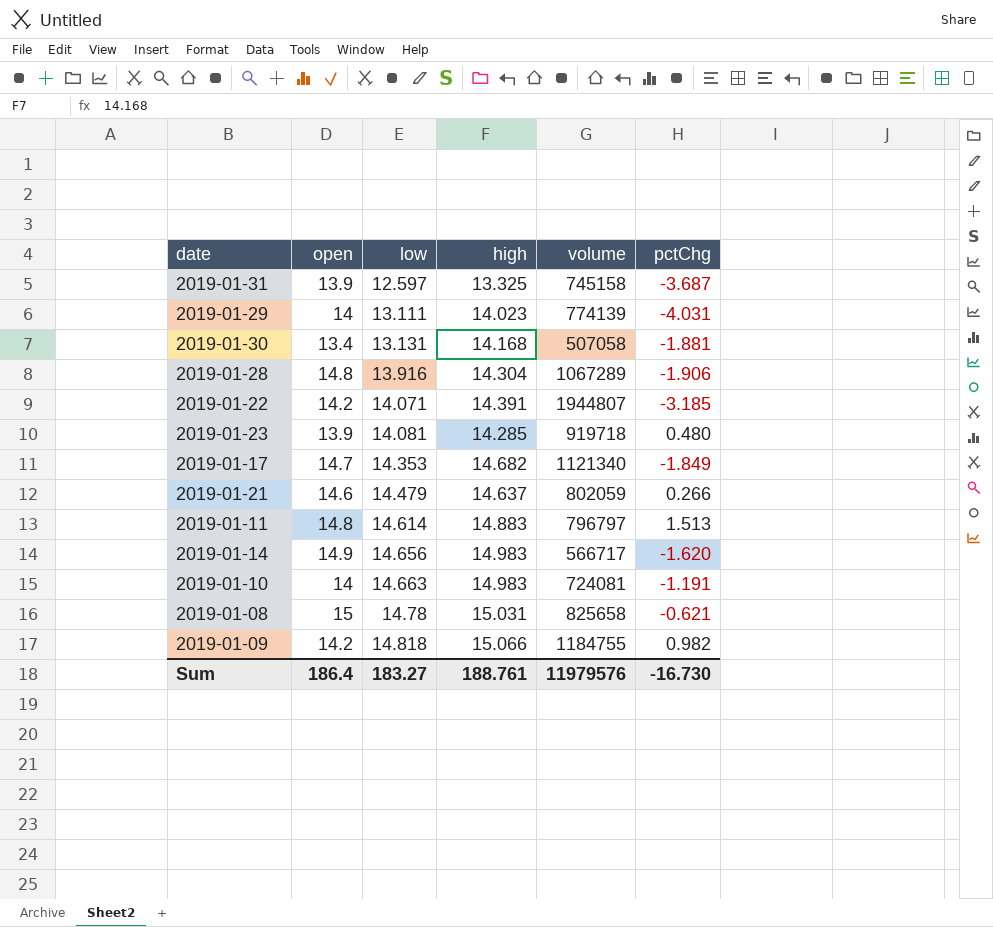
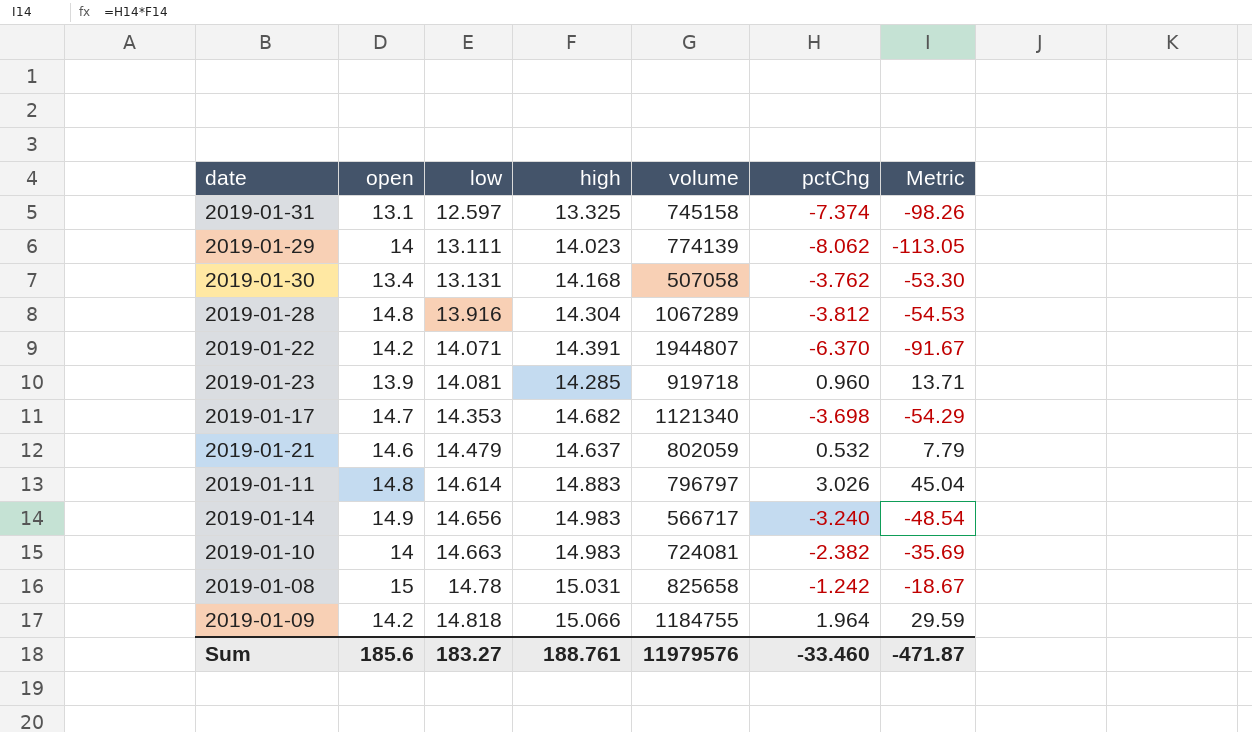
column Metric | formula: none -> [high] * [pctChg]
2019-01-31 | open: 13.9 -> 13.1
2019-01-31 | pctChg: -3.687 -> -7.374
2019-01-29 | pctChg: -4.031 -> -8.062
2019-01-30 | pctChg: -1.881 -> -3.762
2019-01-28 | pctChg: -1.906 -> -3.812
2019-01-22 | pctChg: -3.185 -> -6.370
2019-01-23 | pctChg: 0.480 -> 0.960
2019-01-17 | pctChg: -1.849 -> -3.698
2019-01-21 | pctChg: 0.266 -> 0.532
2019-01-11 | pctChg: 1.513 -> 3.026
2019-01-14 | pctChg: -1.620 -> -3.240
2019-01-10 | pctChg: -1.191 -> -2.382
2019-01-08 | pctChg: -0.621 -> -1.242
2019-01-09 | pctChg: 0.982 -> 1.964
Sum | open: 186.4 -> 185.6
Sum | pctChg: -16.730 -> -33.460

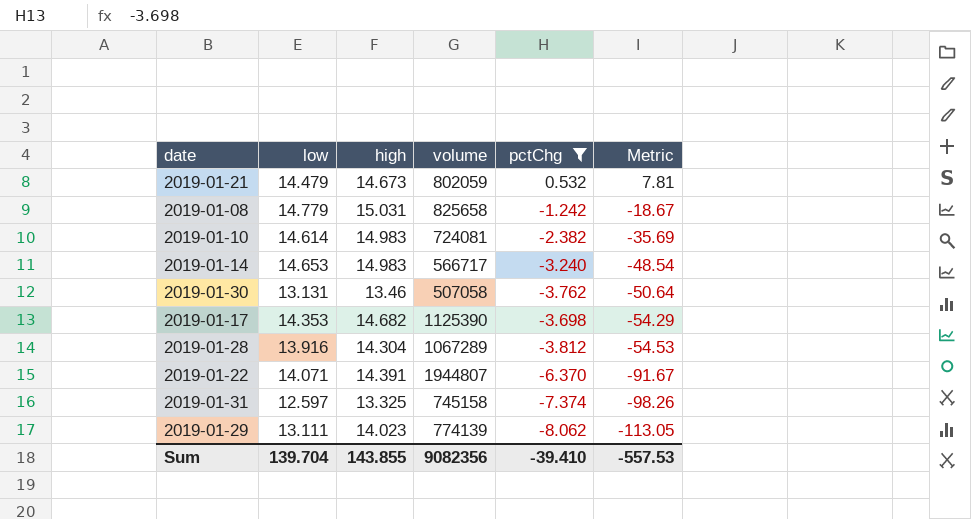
filter: none -> pctChg <= 0.532
row order: low ascending -> Metric descending
column open | position: 2 -> none
2019-01-21 | high: 14.637 -> 14.673
2019-01-21 | Metric: 7.79 -> 7.81
2019-01-08 | low: 14.78 -> 14.779
2019-01-10 | low: 14.663 -> 14.614
2019-01-14 | low: 14.656 -> 14.653
2019-01-30 | high: 14.168 -> 13.46
2019-01-30 | Metric: -53.30 -> -50.64
2019-01-17 | volume: 1121340 -> 1125390
Sum | low: 183.27 -> 139.704
Sum | high: 188.761 -> 143.855
Sum | volume: 11979576 -> 9082356
Sum | pctChg: -33.460 -> -39.410
Sum | Metric: -471.87 -> -557.53

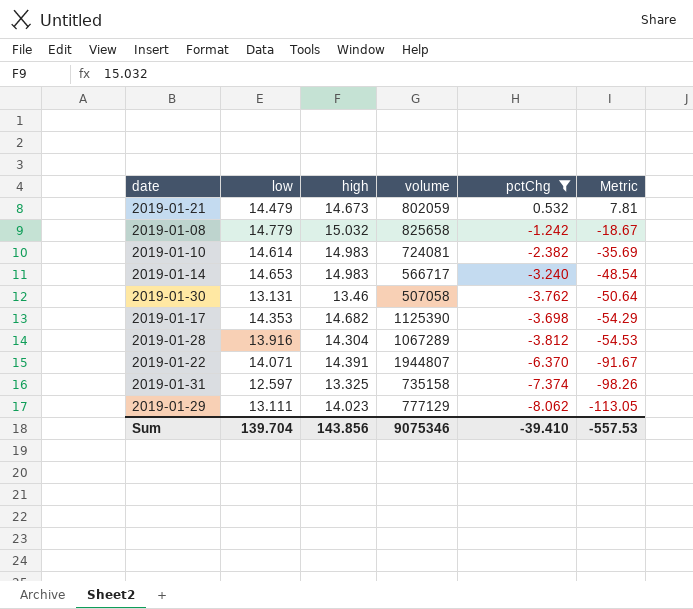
2019-01-08 | high: 15.031 -> 15.032
2019-01-31 | volume: 745158 -> 735158
2019-01-29 | volume: 774139 -> 777129
Sum | high: 143.855 -> 143.856
Sum | volume: 9082356 -> 9075346

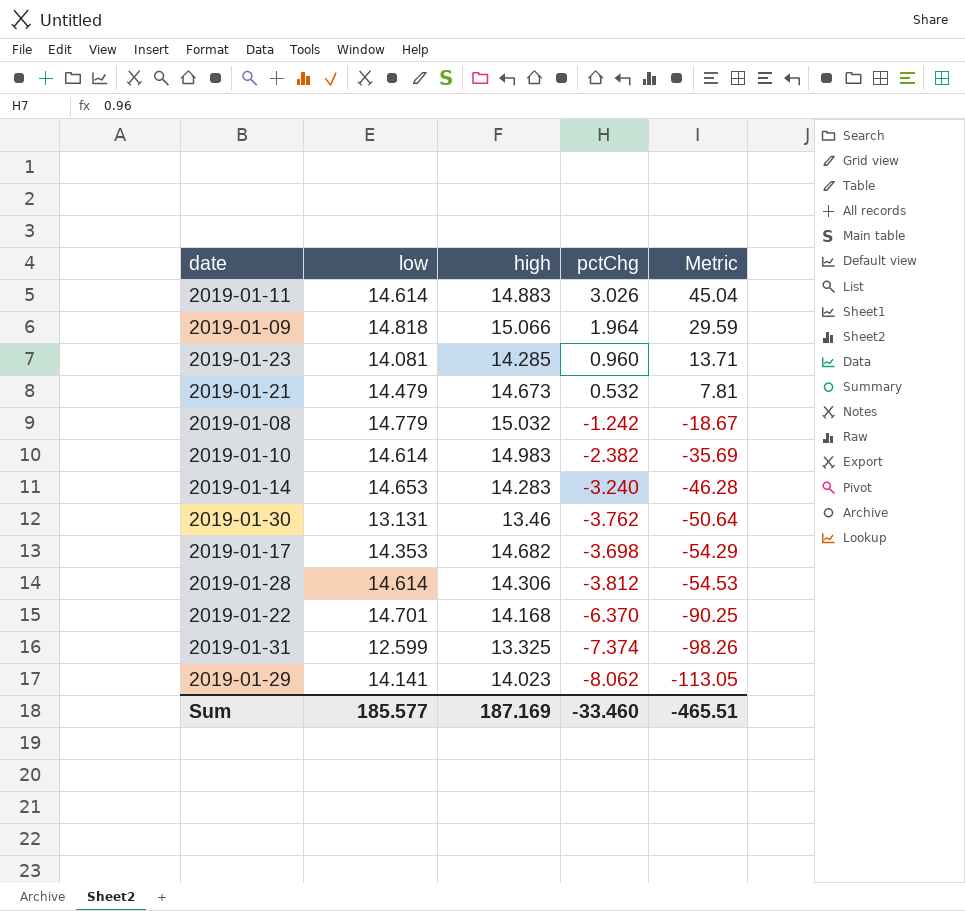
filter: pctChg <= 0.532 -> none
column volume | position: 4 -> none
2019-01-14 | high: 14.983 -> 14.283
2019-01-14 | Metric: -48.54 -> -46.28
2019-01-28 | low: 13.916 -> 14.614
2019-01-28 | high: 14.304 -> 14.306
2019-01-22 | low: 14.071 -> 14.701
2019-01-22 | high: 14.391 -> 14.168
2019-01-22 | Metric: -91.67 -> -90.25
2019-01-31 | low: 12.597 -> 12.599
2019-01-29 | low: 13.111 -> 14.141
Sum | low: 139.704 -> 185.577
Sum | high: 143.856 -> 187.169
Sum | pctChg: -39.410 -> -33.460
Sum | Metric: -557.53 -> -465.51

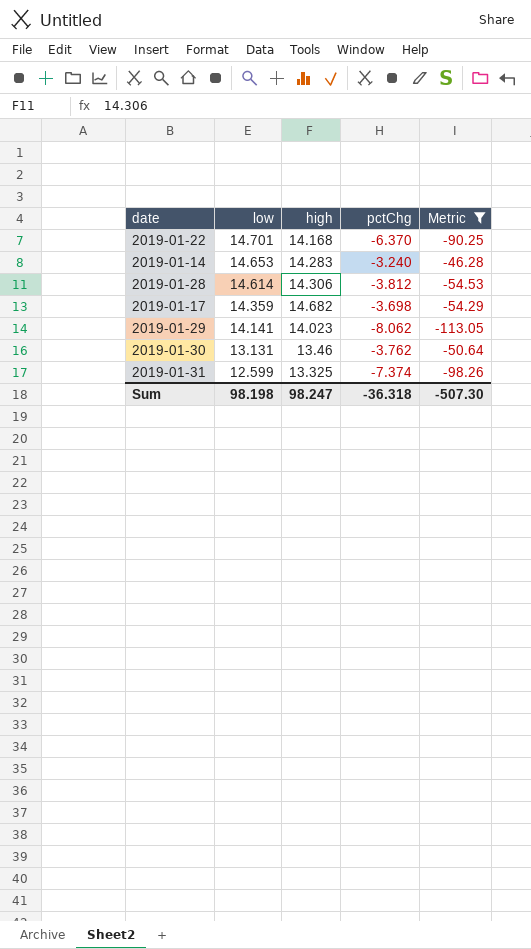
filter: none -> Metric <= -46.28
row order: Metric descending -> low descending
2019-01-17 | low: 14.353 -> 14.359
Sum | low: 185.577 -> 98.198
Sum | high: 187.169 -> 98.247
Sum | pctChg: -33.460 -> -36.318
Sum | Metric: -465.51 -> -507.30

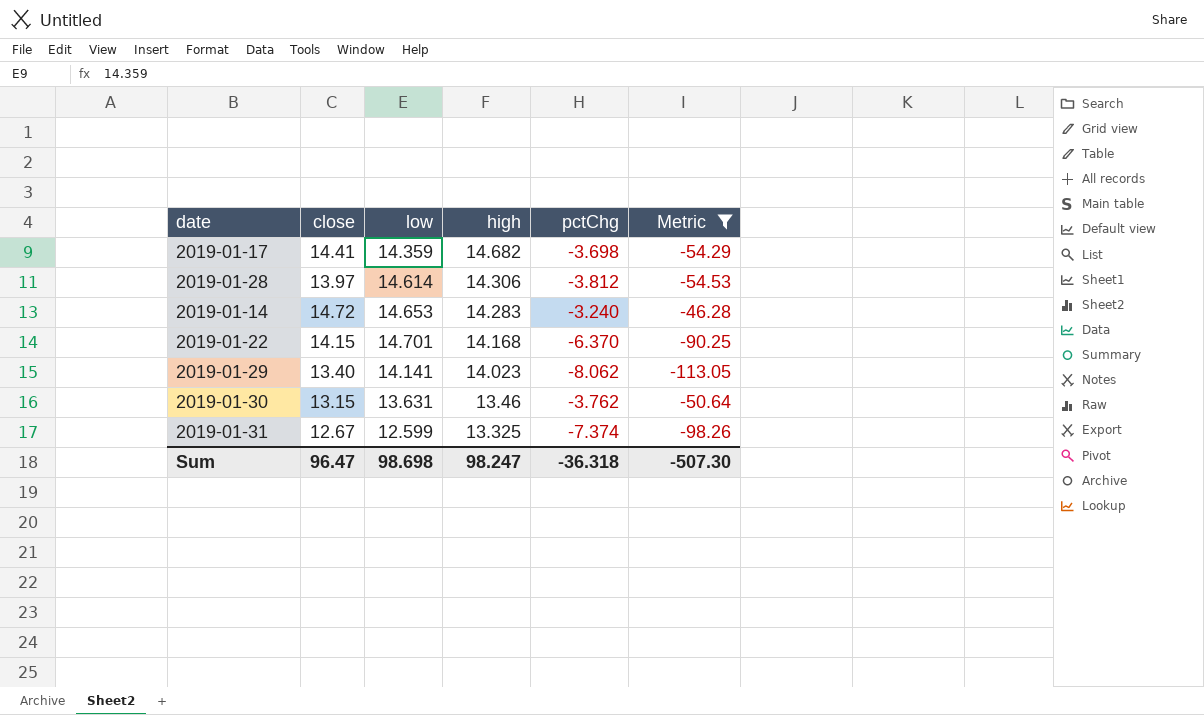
row order: low descending -> high descending
column close | position: none -> 2
2019-01-30 | low: 13.131 -> 13.631
Sum | low: 98.198 -> 98.698

